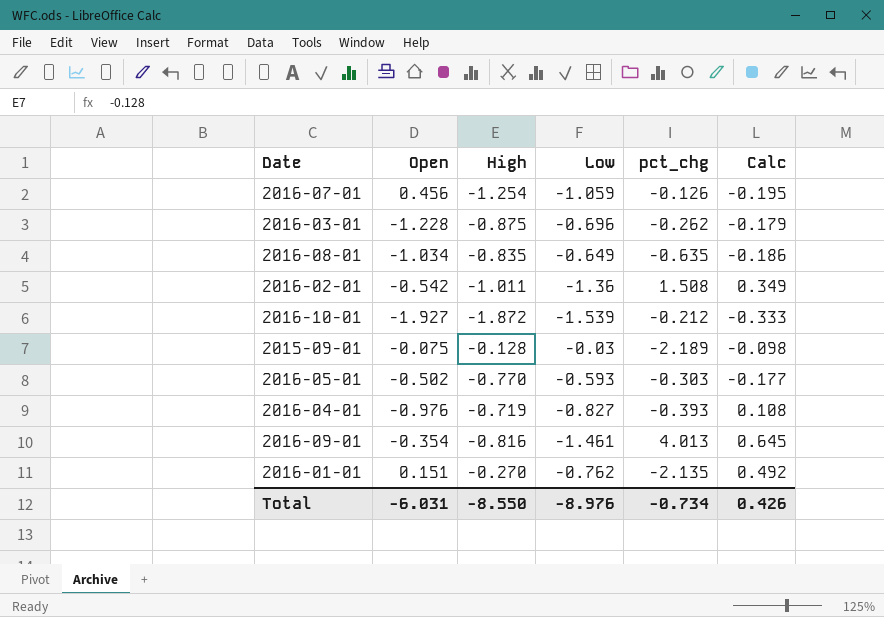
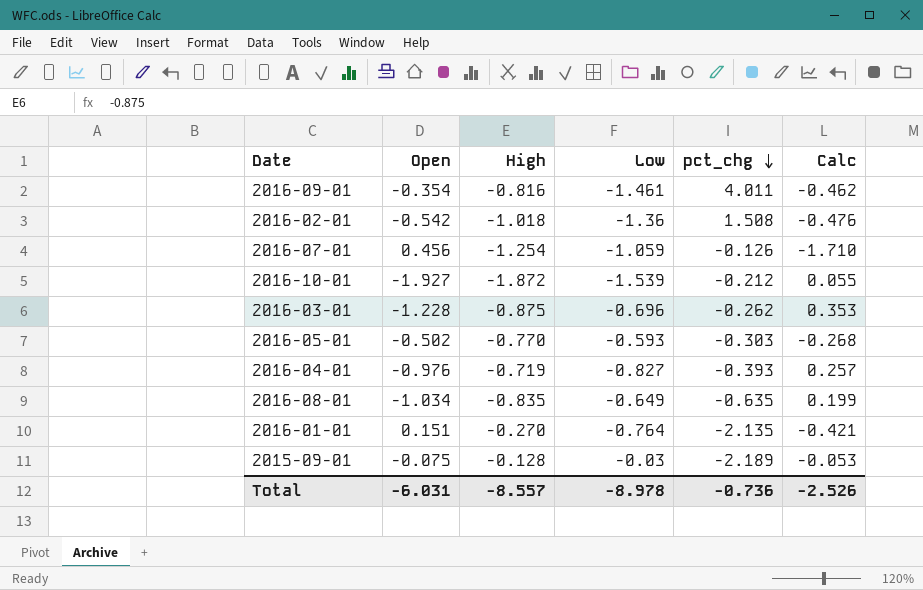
row order: none -> pct_chg descending
column Calc | formula: [High] - [Low] -> [High] - [Open]
2016-09-01 | pct_chg: 4.013 -> 4.011
2016-02-01 | High: -1.011 -> -1.018
2016-01-01 | Low: -0.762 -> -0.764
Total | High: -8.550 -> -8.557
Total | Low: -8.976 -> -8.978
Total | pct_chg: -0.734 -> -0.736
Total | Calc: 0.426 -> -2.526

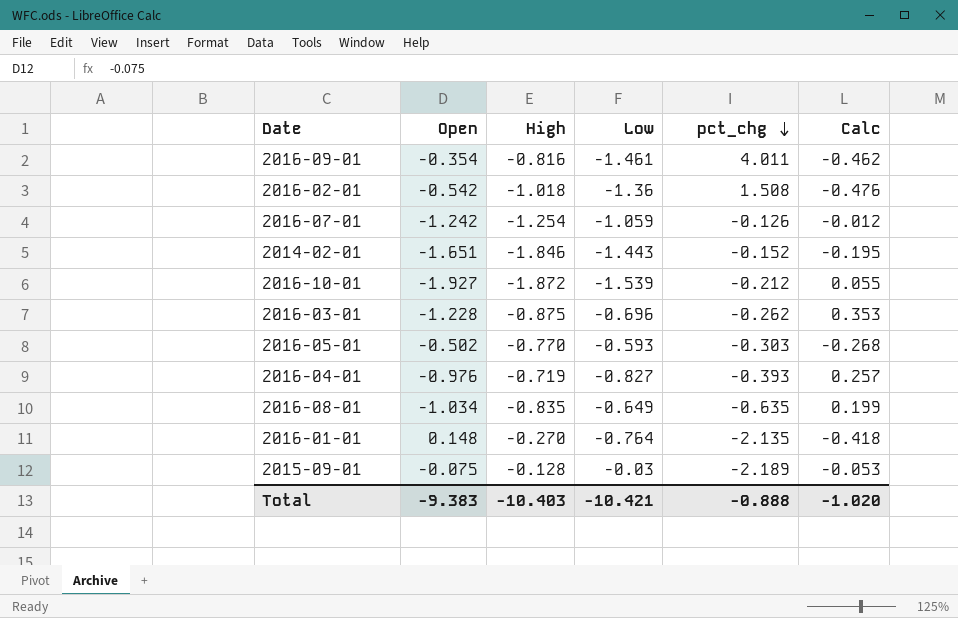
2016-07-01 | Open: 0.456 -> -1.242
2016-07-01 | Calc: -1.710 -> -0.012
row 2014-02-01: none -> -1.651 | -1.846 | -1.443 | -0.152 | -0.195
2016-01-01 | Open: 0.151 -> 0.148
2016-01-01 | Calc: -0.421 -> -0.418
Total | Open: -6.031 -> -9.383
Total | High: -8.557 -> -10.403
Total | Low: -8.978 -> -10.421
Total | pct_chg: -0.736 -> -0.888
Total | Calc: -2.526 -> -1.020

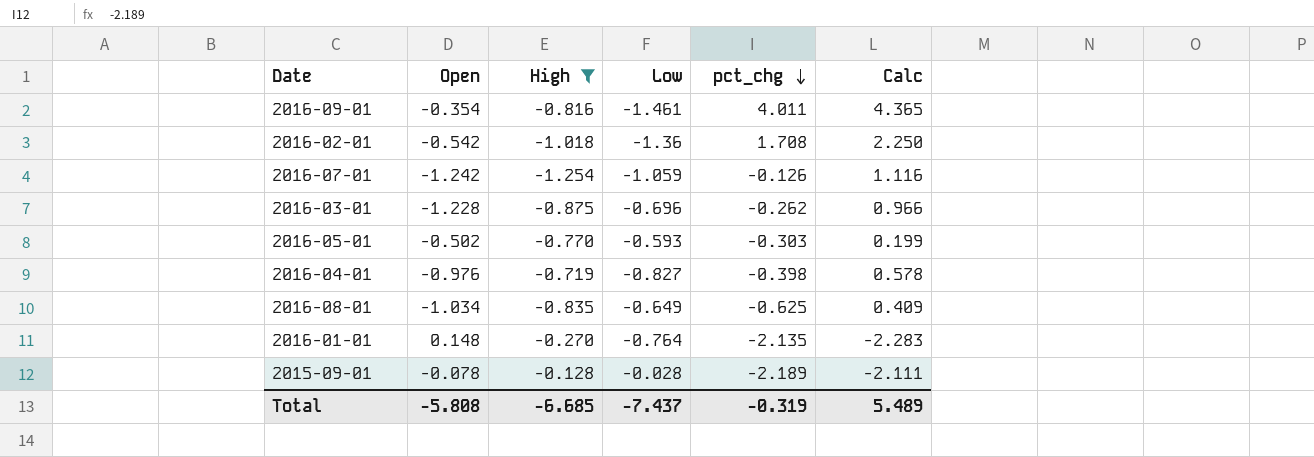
filter: none -> High >= -1.254
column Calc | formula: [High] - [Open] -> [pct_chg] - [Open]
2016-02-01 | pct_chg: 1.508 -> 1.708
2016-04-01 | pct_chg: -0.393 -> -0.398
2016-08-01 | pct_chg: -0.635 -> -0.625
2015-09-01 | Open: -0.075 -> -0.078
2015-09-01 | Low: -0.03 -> -0.028
Total | Open: -9.383 -> -5.808
Total | High: -10.403 -> -6.685
Total | Low: -10.421 -> -7.437
Total | pct_chg: -0.888 -> -0.319
Total | Calc: -1.020 -> 5.489

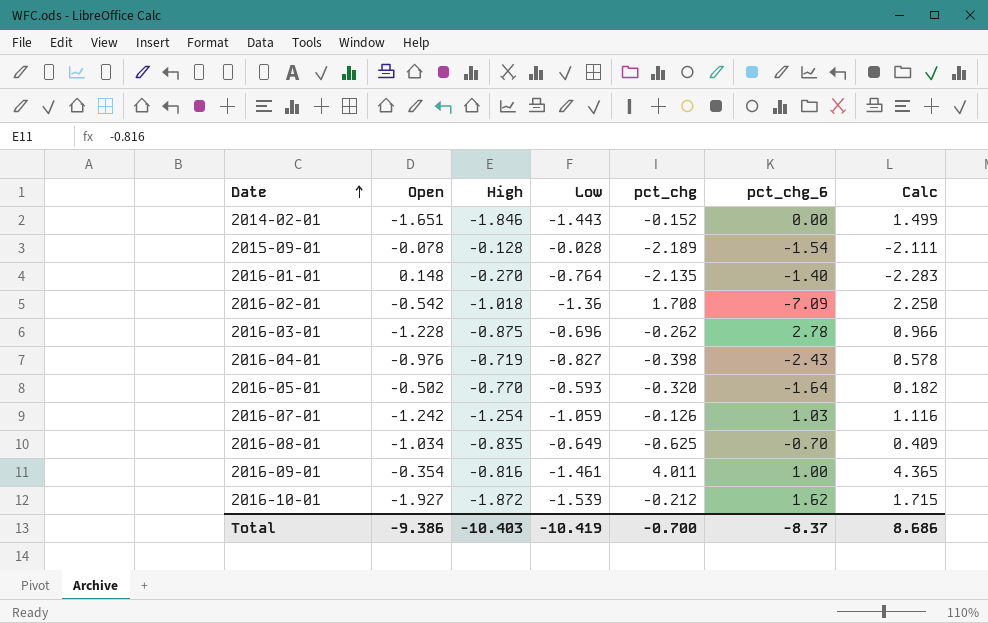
filter: High >= -1.254 -> none
row order: pct_chg descending -> Date ascending
column pct_chg_6 | position: none -> 6
2016-05-01 | pct_chg: -0.303 -> -0.320
2016-05-01 | Calc: 0.199 -> 0.182
Total | Open: -5.808 -> -9.386
Total | High: -6.685 -> -10.403
Total | Low: -7.437 -> -10.419
Total | pct_chg: -0.319 -> -0.700
Total | Calc: 5.489 -> 8.686

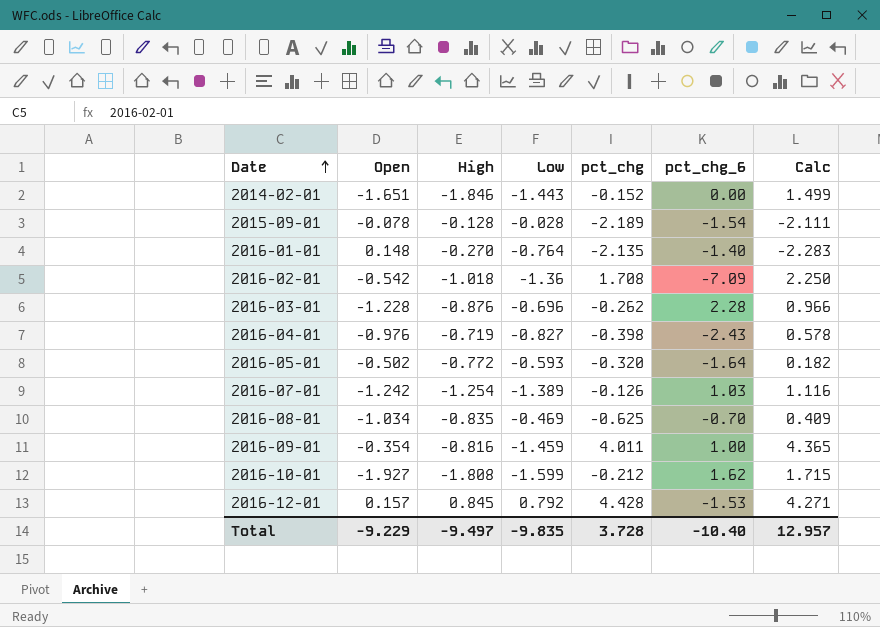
2016-03-01 | High: -0.875 -> -0.876
2016-03-01 | pct_chg_6: 2.78 -> 2.28
2016-05-01 | High: -0.770 -> -0.772
2016-07-01 | Low: -1.059 -> -1.389
2016-08-01 | Low: -0.649 -> -0.469
2016-09-01 | Low: -1.461 -> -1.459
2016-10-01 | High: -1.872 -> -1.808
2016-10-01 | Low: -1.539 -> -1.599
row 2016-12-01: none -> 0.157 | 0.845 | 0.792 | 4.428 | -1.53 | 4.271
Total | Open: -9.386 -> -9.229
Total | High: -10.403 -> -9.497
Total | Low: -10.419 -> -9.835
Total | pct_chg: -0.700 -> 3.728
Total | pct_chg_6: -8.37 -> -10.40
Total | Calc: 8.686 -> 12.957

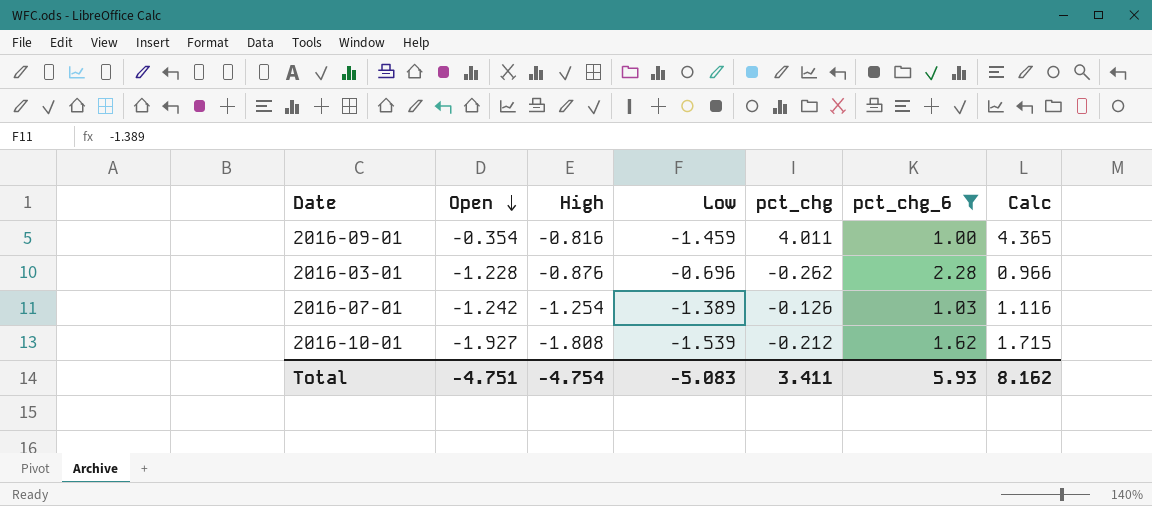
filter: none -> pct_chg_6 >= 1.00
row order: Date ascending -> Open descending
2016-10-01 | Low: -1.599 -> -1.539
Total | Open: -9.229 -> -4.751
Total | High: -9.497 -> -4.754
Total | Low: -9.835 -> -5.083
Total | pct_chg: 3.728 -> 3.411
Total | pct_chg_6: -10.40 -> 5.93
Total | Calc: 12.957 -> 8.162

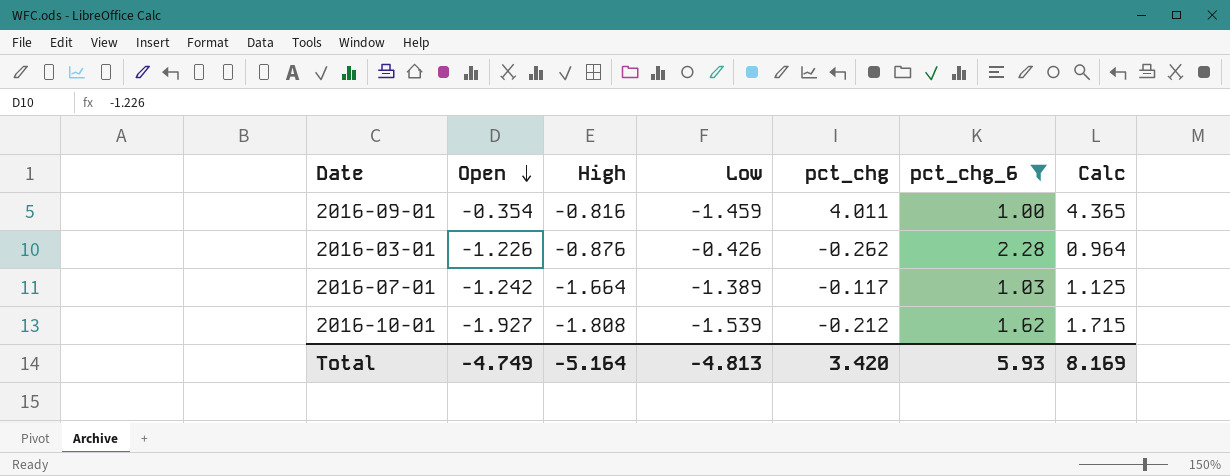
2016-03-01 | Open: -1.228 -> -1.226
2016-03-01 | Low: -0.696 -> -0.426
2016-03-01 | Calc: 0.966 -> 0.964
2016-07-01 | High: -1.254 -> -1.664
2016-07-01 | pct_chg: -0.126 -> -0.117
2016-07-01 | Calc: 1.116 -> 1.125
Total | Open: -4.751 -> -4.749
Total | High: -4.754 -> -5.164
Total | Low: -5.083 -> -4.813
Total | pct_chg: 3.411 -> 3.420
Total | Calc: 8.162 -> 8.169

